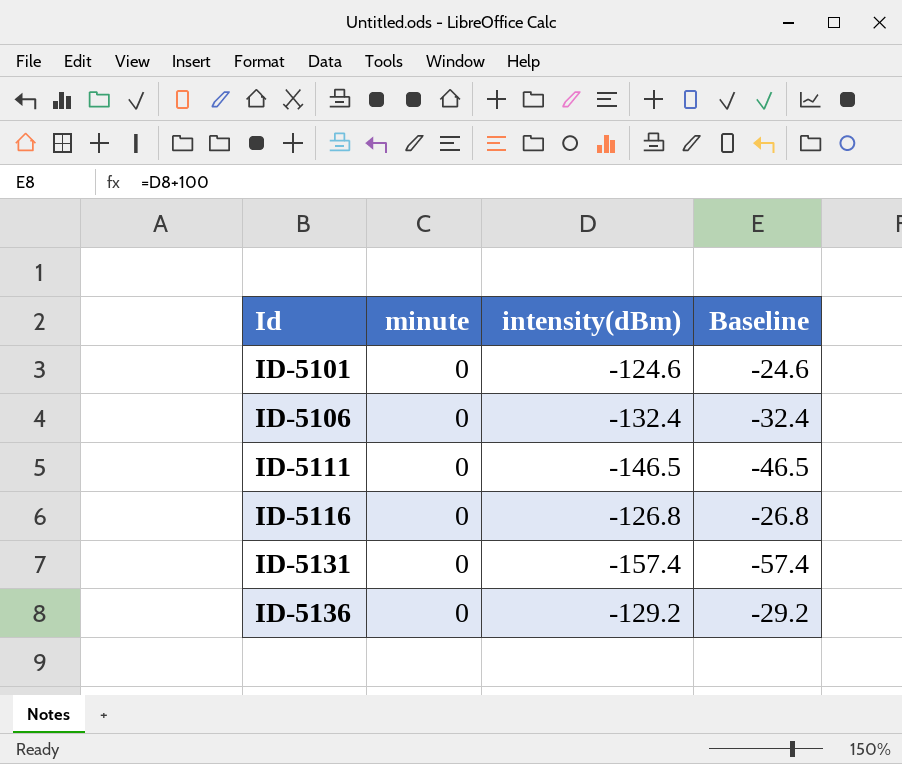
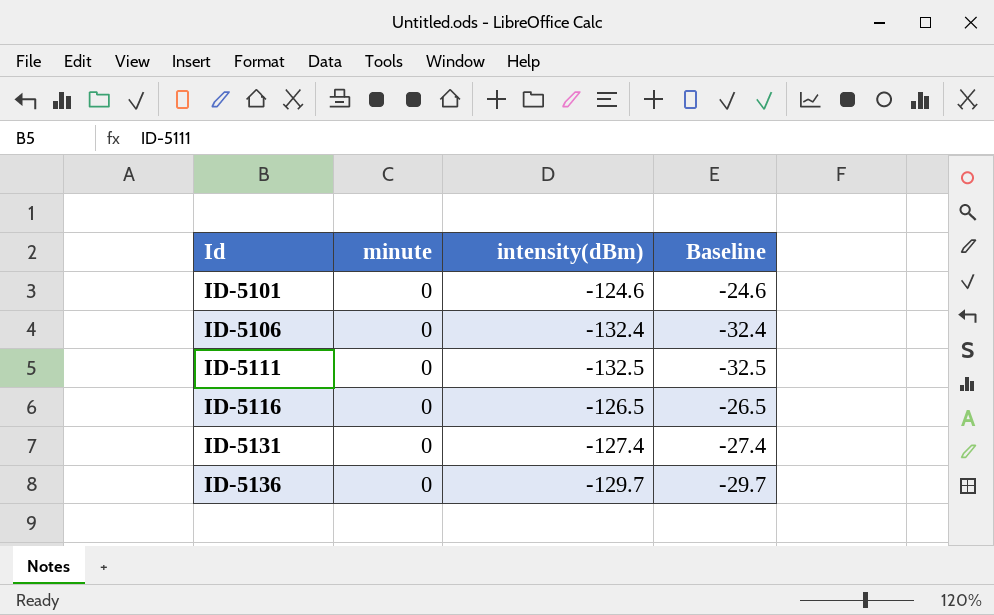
ID-5111 | intensity(dBm): -146.5 -> -132.5
ID-5111 | Baseline: -46.5 -> -32.5
ID-5116 | intensity(dBm): -126.8 -> -126.5
ID-5116 | Baseline: -26.8 -> -26.5
ID-5131 | intensity(dBm): -157.4 -> -127.4
ID-5131 | Baseline: -57.4 -> -27.4
ID-5136 | intensity(dBm): -129.2 -> -129.7
ID-5136 | Baseline: -29.2 -> -29.7

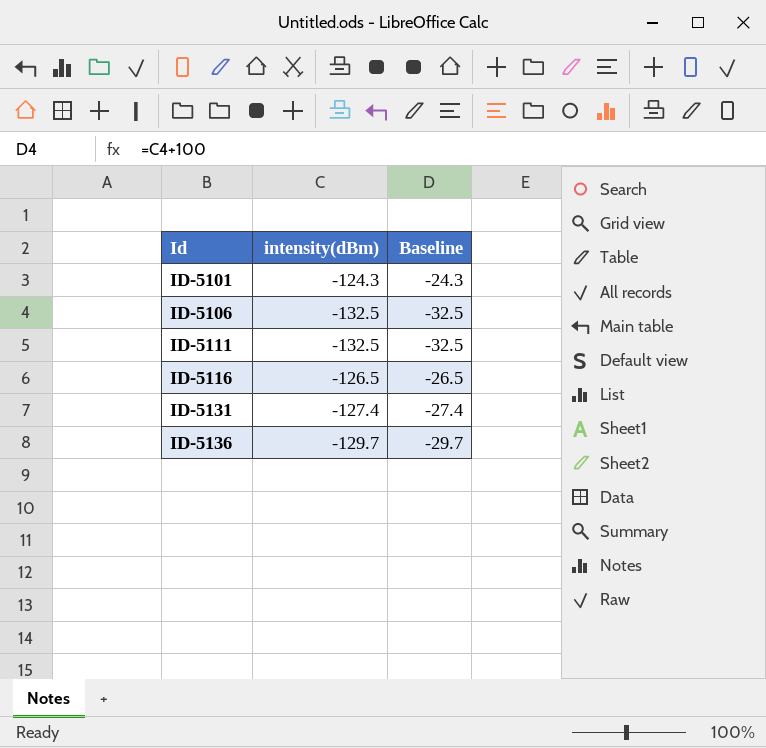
column minute | position: 2 -> none
ID-5101 | intensity(dBm): -124.6 -> -124.3
ID-5101 | Baseline: -24.6 -> -24.3
ID-5106 | intensity(dBm): -132.4 -> -132.5
ID-5106 | Baseline: -32.4 -> -32.5

